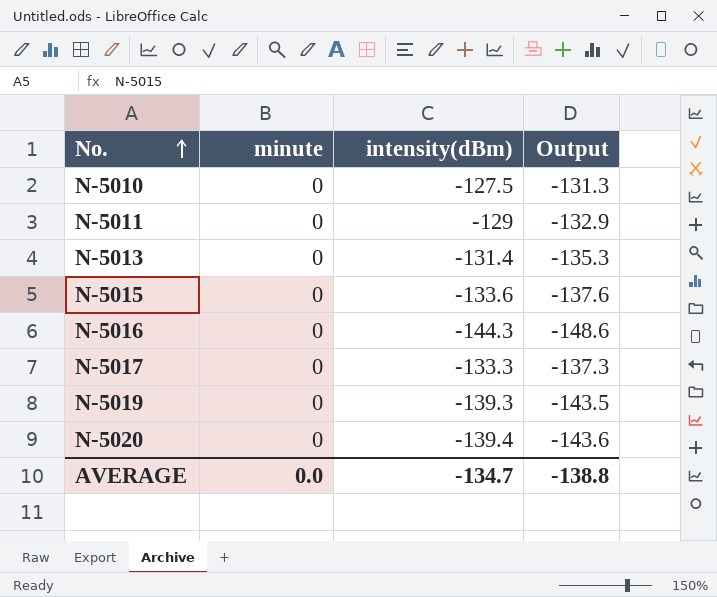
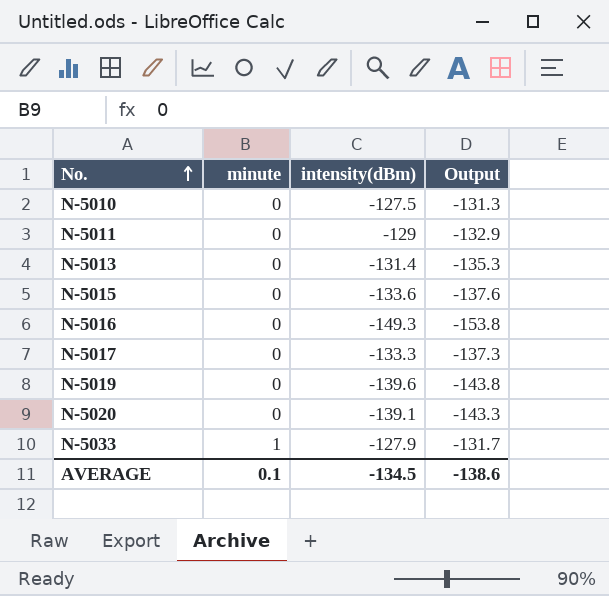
N-5016 | intensity(dBm): -144.3 -> -149.3
N-5016 | Output: -148.6 -> -153.8
N-5019 | intensity(dBm): -139.3 -> -139.6
N-5019 | Output: -143.5 -> -143.8
N-5020 | intensity(dBm): -139.4 -> -139.1
N-5020 | Output: -143.6 -> -143.3
row N-5033: none -> 1 | -127.9 | -131.7
AVERAGE | minute: 0.0 -> 0.1
AVERAGE | intensity(dBm): -134.7 -> -134.5
AVERAGE | Output: -138.8 -> -138.6

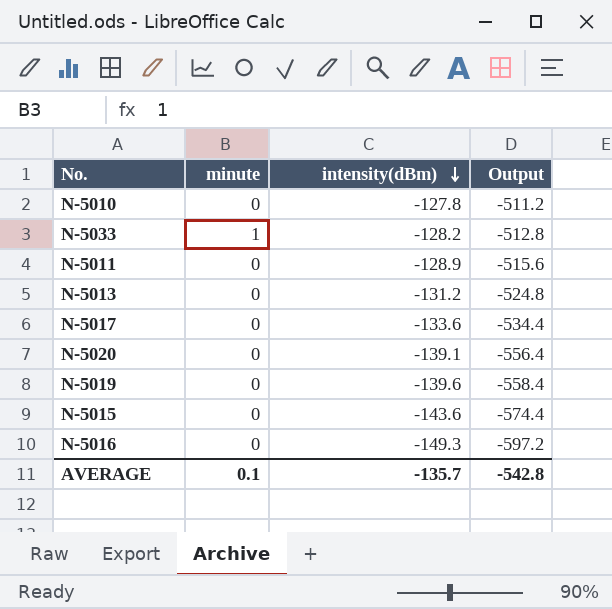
row order: No. ascending -> intensity(dBm) descending
column Output | formula: [intensity(dBm)] * 1.03 -> [intensity(dBm)] * 4
N-5010 | intensity(dBm): -127.5 -> -127.8
N-5033 | intensity(dBm): -127.9 -> -128.2
N-5011 | intensity(dBm): -129 -> -128.9
N-5013 | intensity(dBm): -131.4 -> -131.2
N-5017 | intensity(dBm): -133.3 -> -133.6
N-5015 | intensity(dBm): -133.6 -> -143.6
AVERAGE | intensity(dBm): -134.5 -> -135.7
AVERAGE | Output: -138.6 -> -542.8

